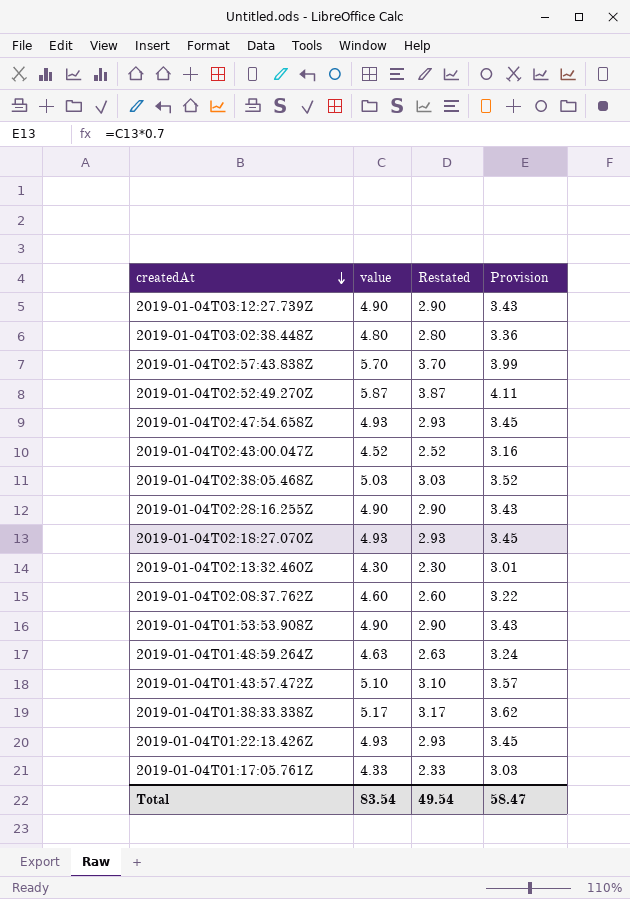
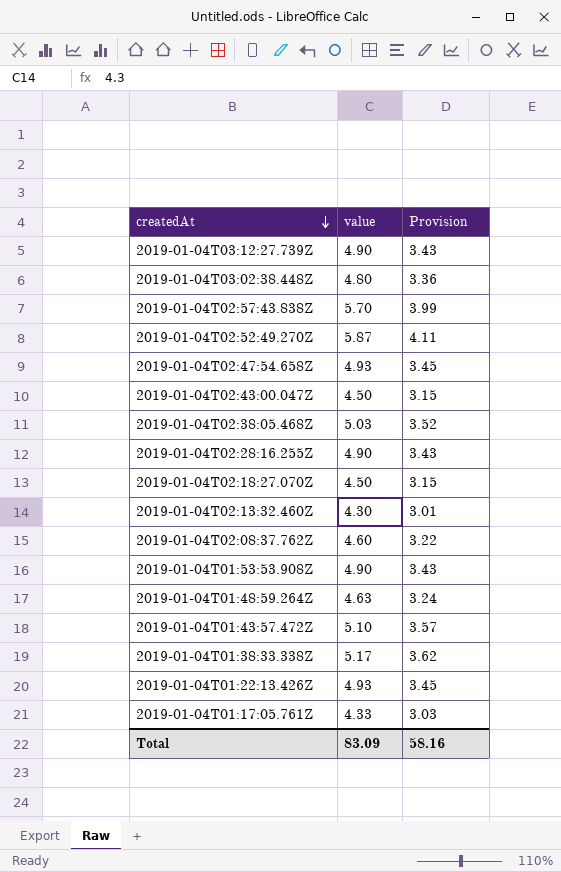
column Restated | formula: [value] - 2 -> none
2019-01-04T02:43:00.047Z | value: 4.52 -> 4.50
2019-01-04T02:43:00.047Z | Provision: 3.16 -> 3.15
2019-01-04T02:18:27.070Z | value: 4.93 -> 4.50
2019-01-04T02:18:27.070Z | Provision: 3.45 -> 3.15
Total | value: 83.54 -> 83.09
Total | Provision: 58.47 -> 58.16

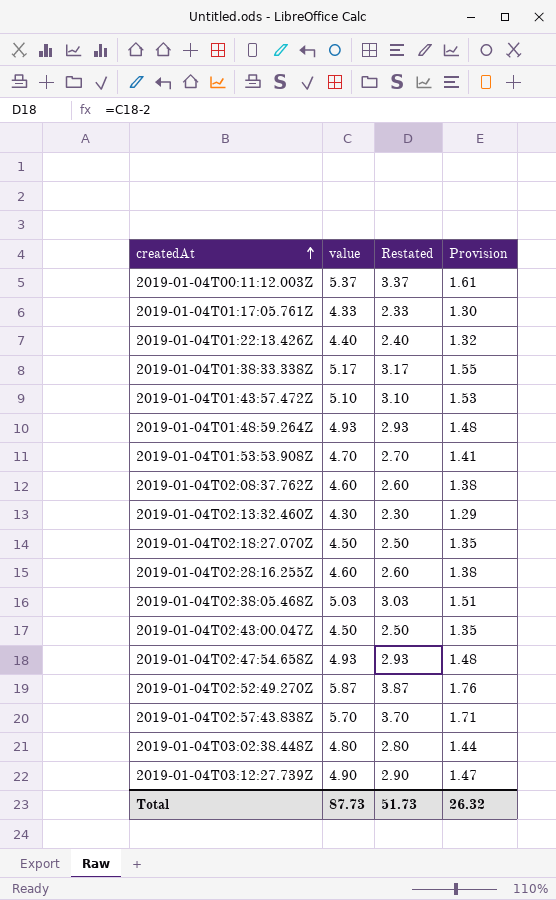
row order: createdAt descending -> createdAt ascending
column Restated | formula: none -> [value] - 2
column Provision | formula: [value] * 0.7 -> [value] * 0.3
row 2019-01-04T00:11:12.003Z: none -> 5.37 | 3.37 | 1.61
2019-01-04T01:22:13.426Z | value: 4.93 -> 4.40
2019-01-04T01:48:59.264Z | value: 4.63 -> 4.93
2019-01-04T01:53:53.908Z | value: 4.90 -> 4.70
2019-01-04T02:28:16.255Z | value: 4.90 -> 4.60
Total | value: 83.09 -> 87.73
Total | Provision: 58.16 -> 26.32

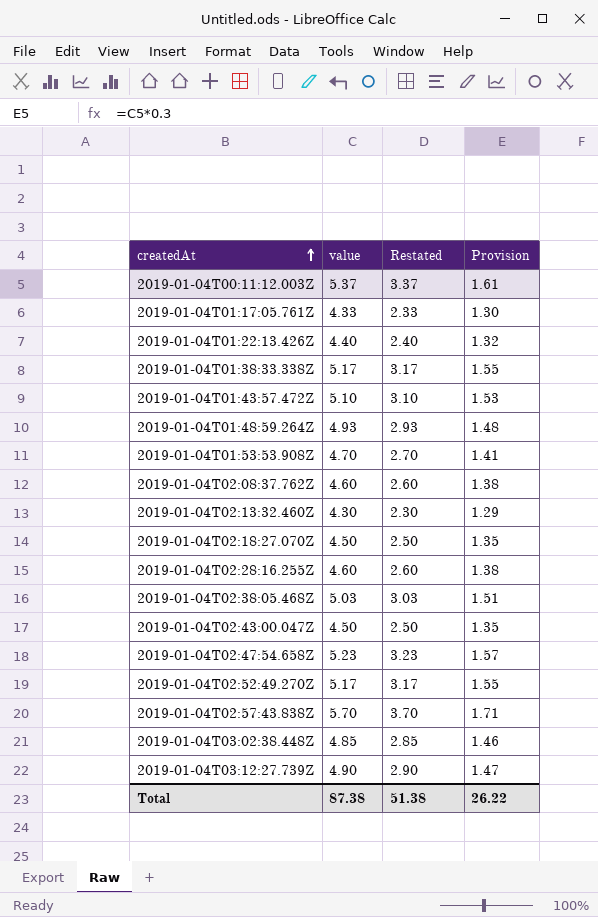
2019-01-04T02:47:54.658Z | value: 4.93 -> 5.23
2019-01-04T02:47:54.658Z | Restated: 2.93 -> 3.23
2019-01-04T02:47:54.658Z | Provision: 1.48 -> 1.57
2019-01-04T02:52:49.270Z | value: 5.87 -> 5.17
2019-01-04T02:52:49.270Z | Restated: 3.87 -> 3.17
2019-01-04T02:52:49.270Z | Provision: 1.76 -> 1.55
2019-01-04T03:02:38.448Z | value: 4.80 -> 4.85
2019-01-04T03:02:38.448Z | Restated: 2.80 -> 2.85
2019-01-04T03:02:38.448Z | Provision: 1.44 -> 1.46
Total | value: 87.73 -> 87.38
Total | Restated: 51.73 -> 51.38
Total | Provision: 26.32 -> 26.22

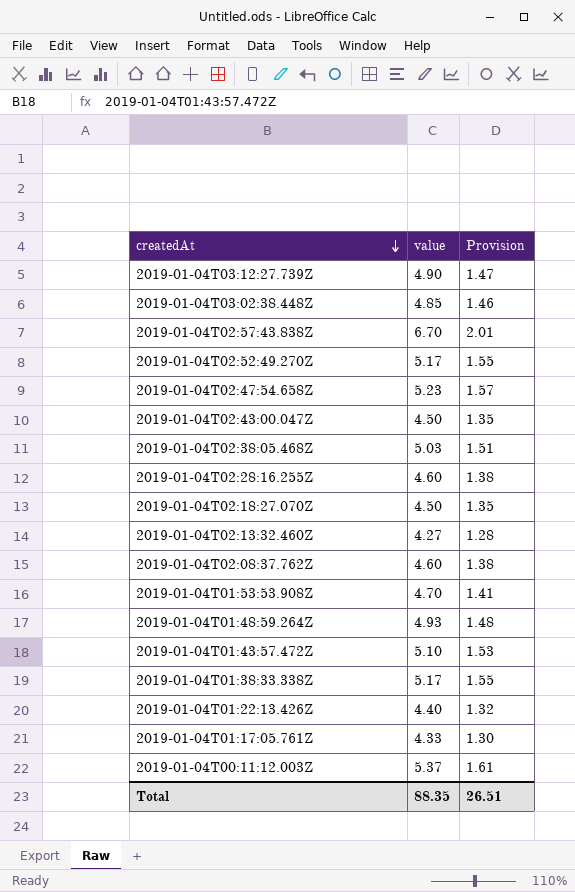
row order: createdAt ascending -> createdAt descending
column Restated | formula: [value] - 2 -> none
2019-01-04T02:57:43.838Z | value: 5.70 -> 6.70
2019-01-04T02:57:43.838Z | Provision: 1.71 -> 2.01
2019-01-04T02:13:32.460Z | value: 4.30 -> 4.27
2019-01-04T02:13:32.460Z | Provision: 1.29 -> 1.28
Total | value: 87.38 -> 88.35
Total | Provision: 26.22 -> 26.51

